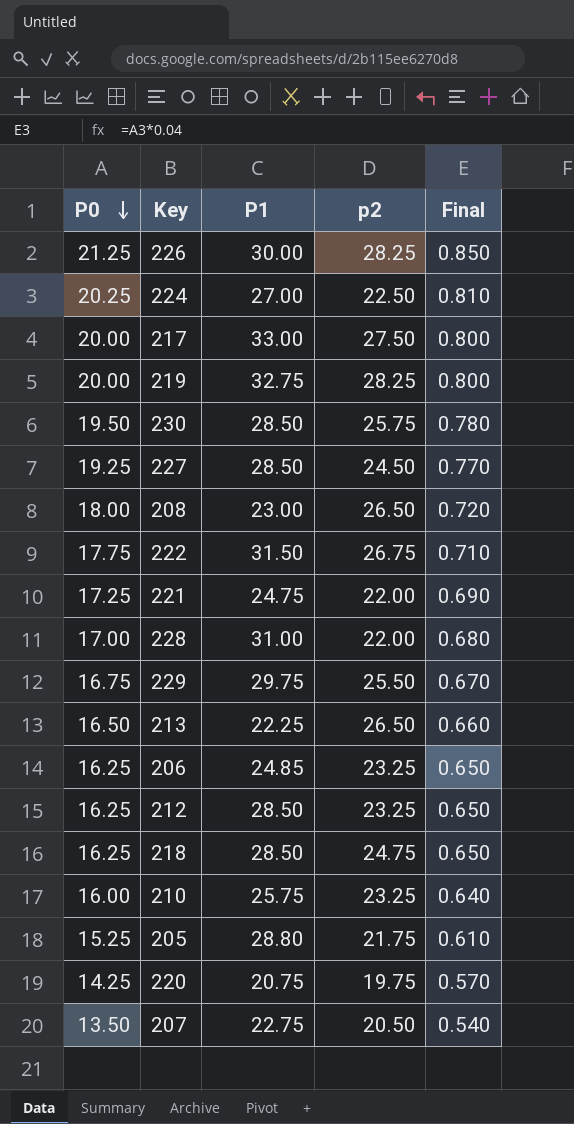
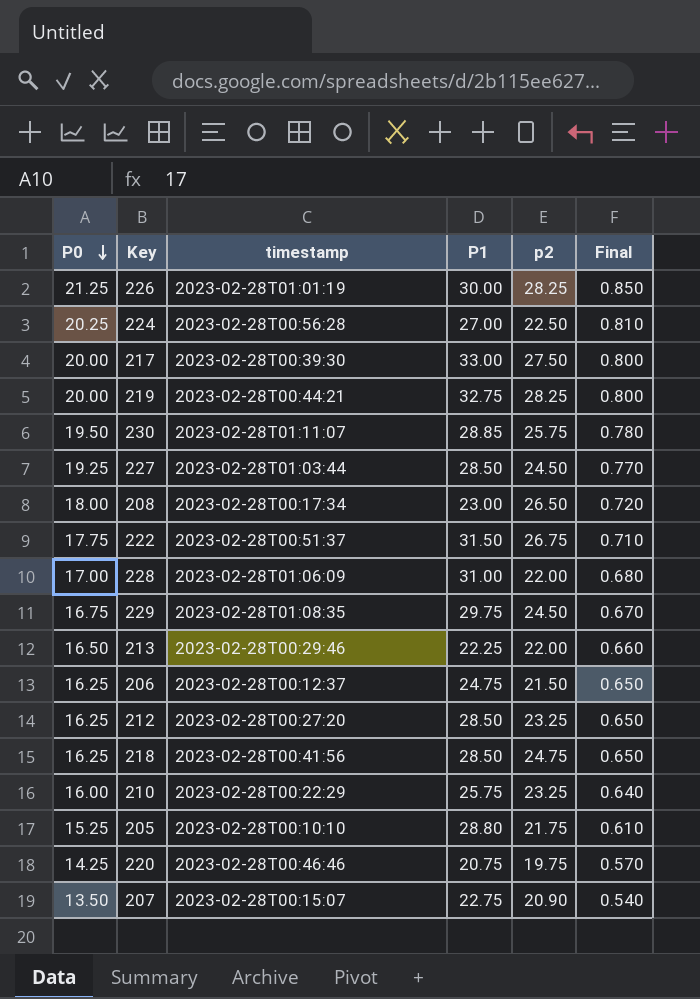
column timestamp | position: none -> 3
row 221: 17.25 | 24.75 | 22.00 | 0.690 -> none
230 | P1: 28.50 -> 28.85
229 | p2: 25.50 -> 24.50
213 | p2: 26.50 -> 22.00
206 | P1: 24.85 -> 24.75
206 | p2: 23.25 -> 21.50
207 | p2: 20.50 -> 20.90

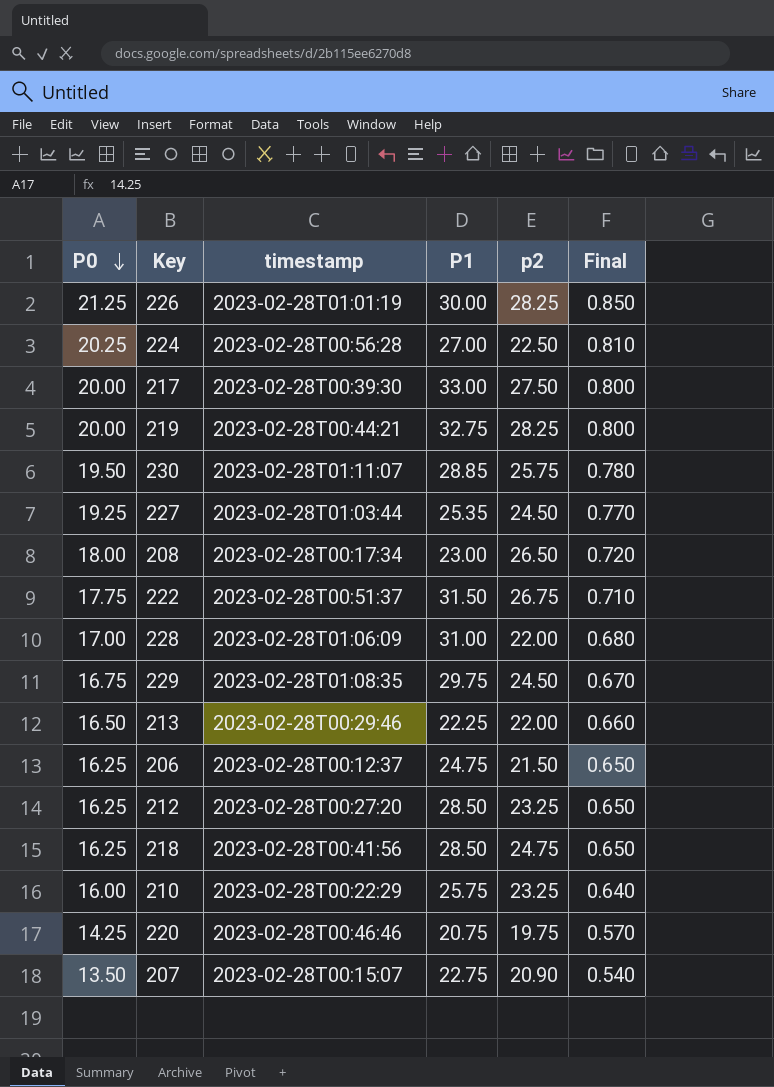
row 205: 15.25 | 2023-02-28T00:10:10 | 28.80 | 21.75 | 0.610 -> none
227 | P1: 28.50 -> 25.35

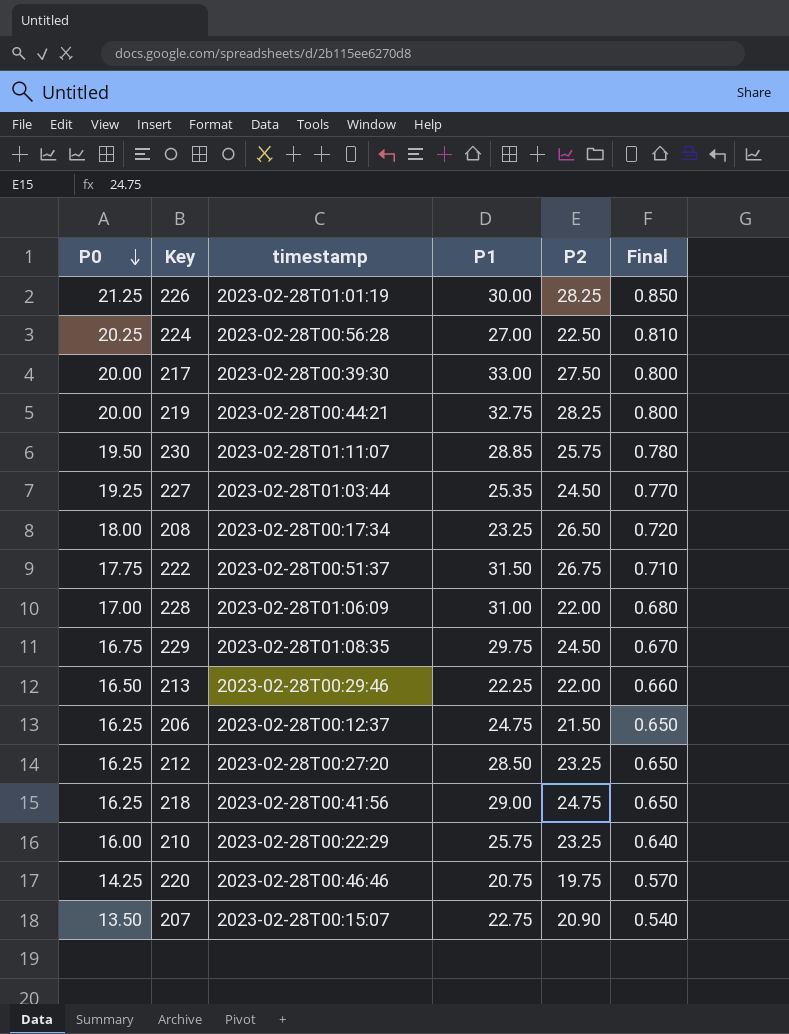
column name: p2 -> P2
208 | P1: 23.00 -> 23.25
218 | P1: 28.50 -> 29.00

